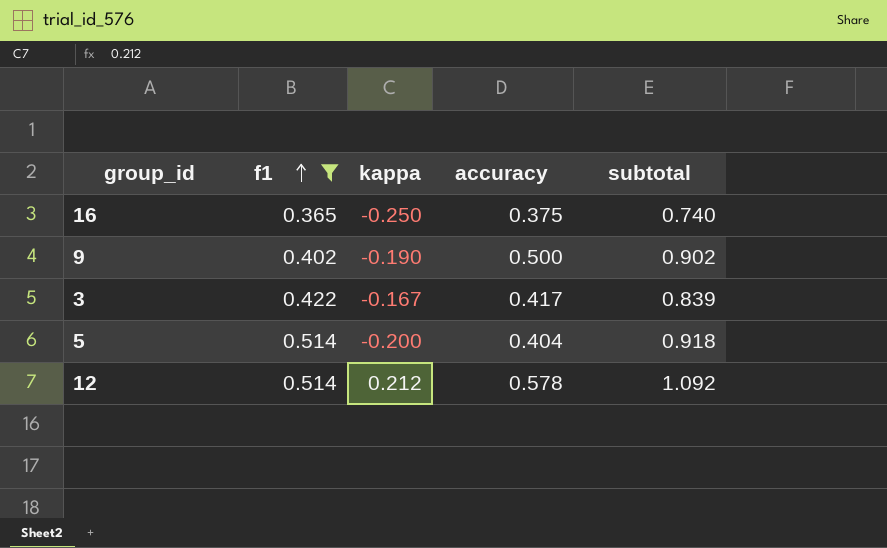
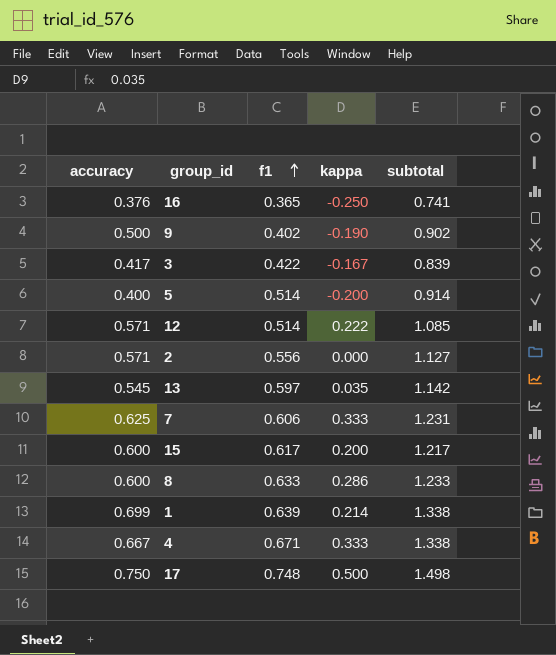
filter: f1 <= 0.514 -> none
column accuracy | position: 4 -> 1
16 | accuracy: 0.375 -> 0.376
16 | subtotal: 0.740 -> 0.741
5 | accuracy: 0.404 -> 0.400
5 | subtotal: 0.918 -> 0.914
12 | accuracy: 0.578 -> 0.571
12 | kappa: 0.212 -> 0.222
12 | subtotal: 1.092 -> 1.085

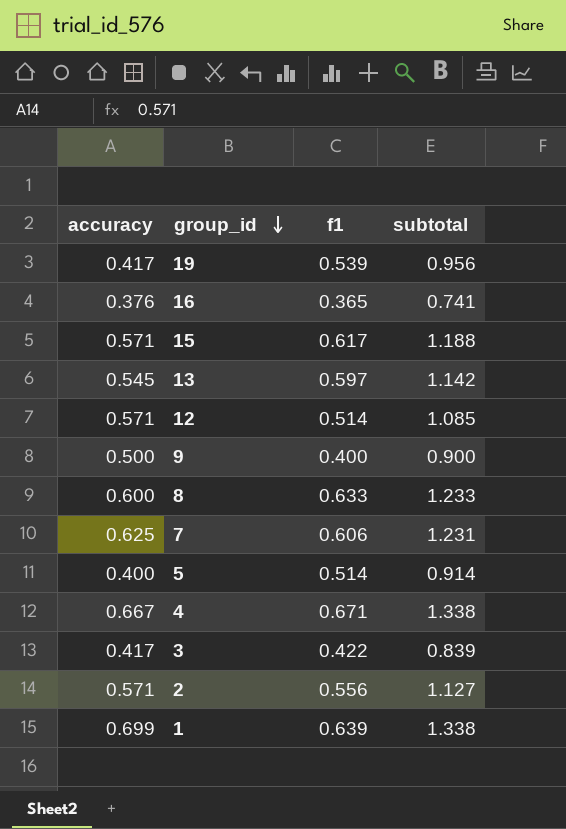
row order: f1 ascending -> group_id descending
column kappa | position: 4 -> none
row 17: 0.750 | 0.748 | 0.500 | 1.498 -> none
row 19: none -> 0.417 | 0.539 | 0.956
15 | accuracy: 0.600 -> 0.571
15 | subtotal: 1.217 -> 1.188
9 | f1: 0.402 -> 0.400
9 | subtotal: 0.902 -> 0.900

